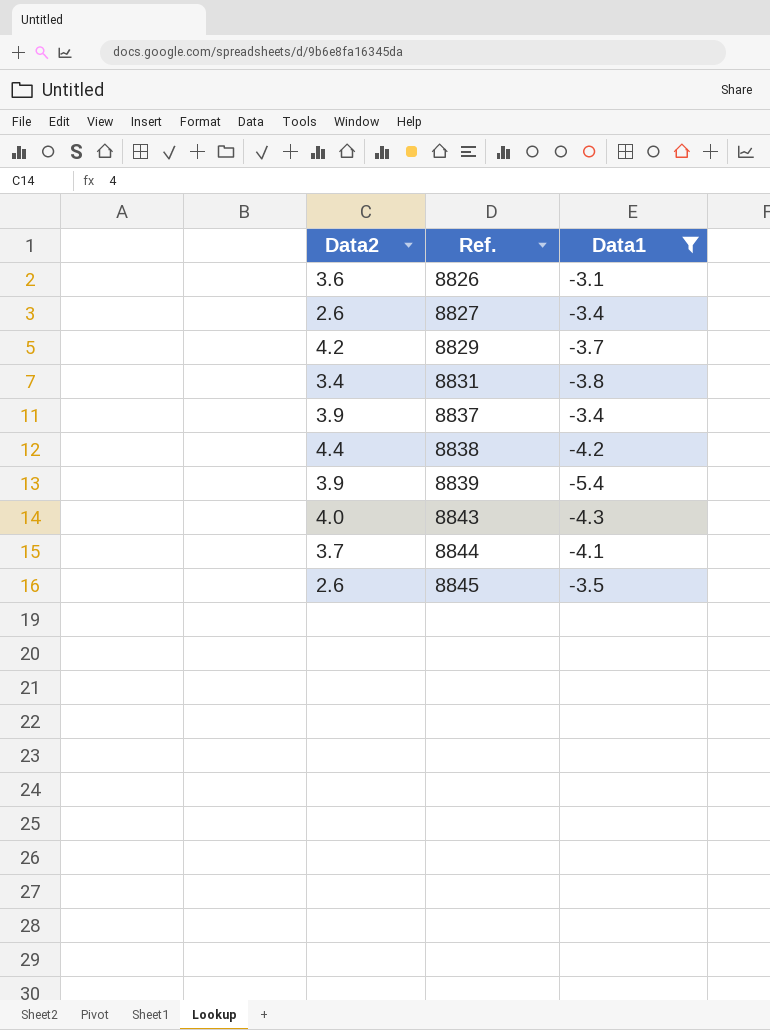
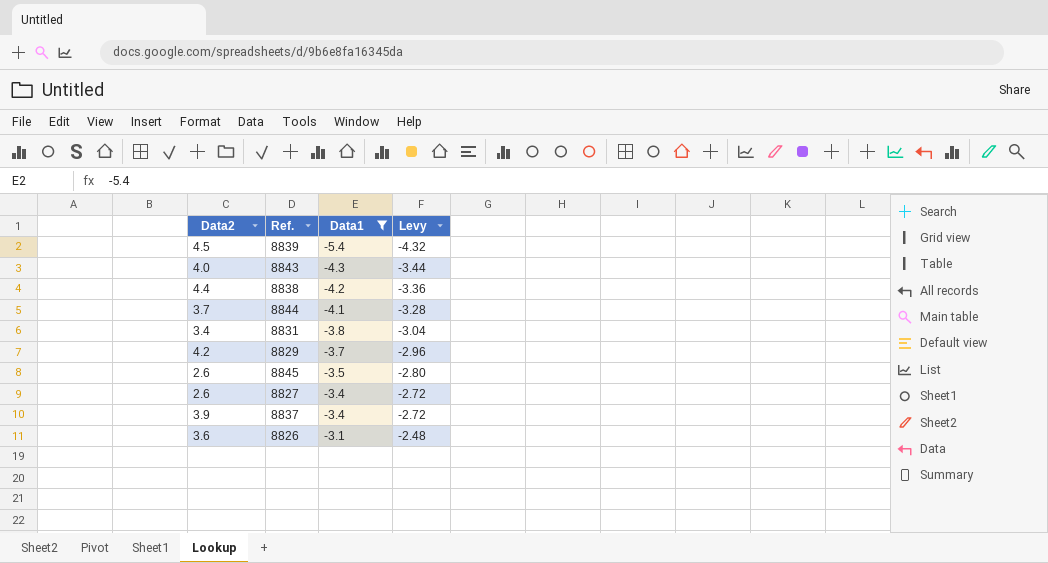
row order: Ref. ascending -> Data1 ascending
column Levy | formula: none -> [Data1] * 0.8
8839 | Data2: 3.9 -> 4.5

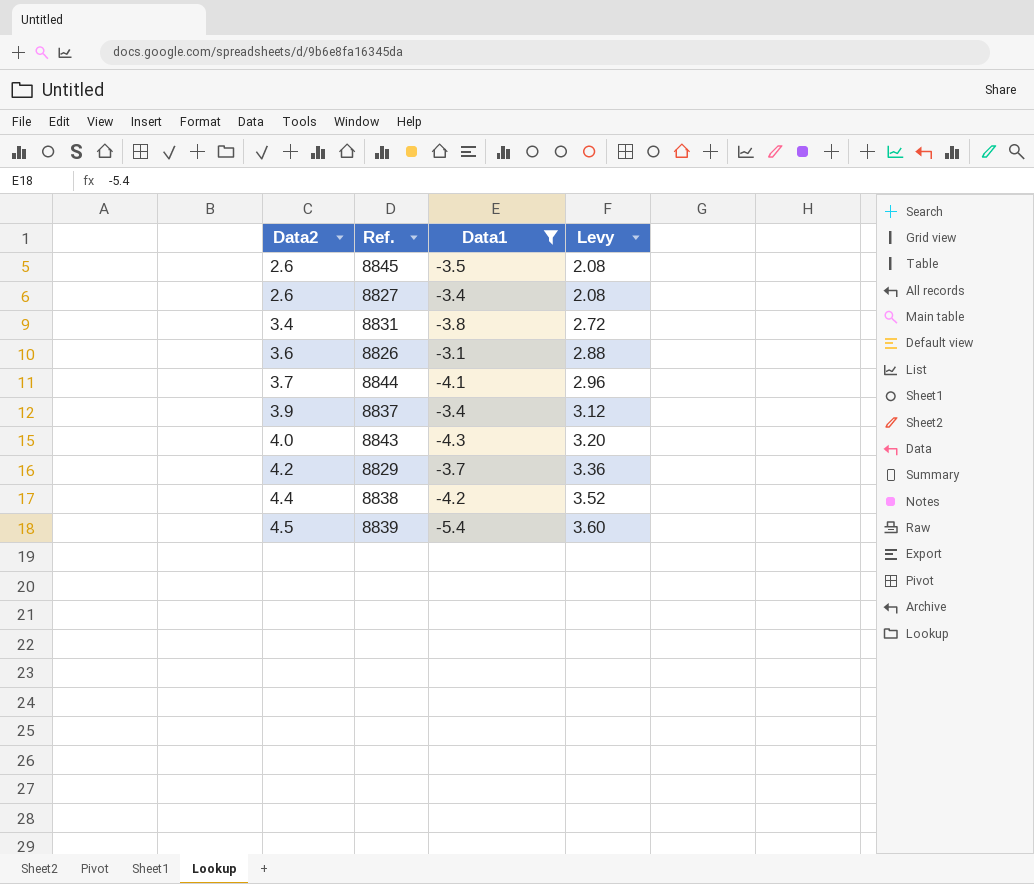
row order: Data1 ascending -> Data2 ascending
column Levy | formula: [Data1] * 0.8 -> [Data2] * 0.8

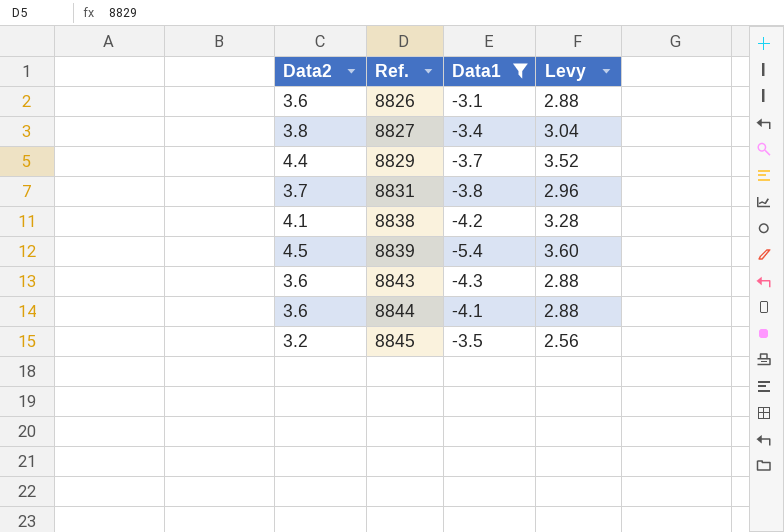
row order: Data2 ascending -> Ref. ascending
row 8837: 3.9 | -3.4 | 3.12 -> none
8827 | Data2: 2.6 -> 3.8
8827 | Levy: 2.08 -> 3.04
8829 | Data2: 4.2 -> 4.4
8829 | Levy: 3.36 -> 3.52
8831 | Data2: 3.4 -> 3.7
8831 | Levy: 2.72 -> 2.96
8838 | Data2: 4.4 -> 4.1
8838 | Levy: 3.52 -> 3.28
8843 | Data2: 4.0 -> 3.6
8843 | Levy: 3.20 -> 2.88
8844 | Data2: 3.7 -> 3.6
8844 | Levy: 2.96 -> 2.88
8845 | Data2: 2.6 -> 3.2
8845 | Levy: 2.08 -> 2.56

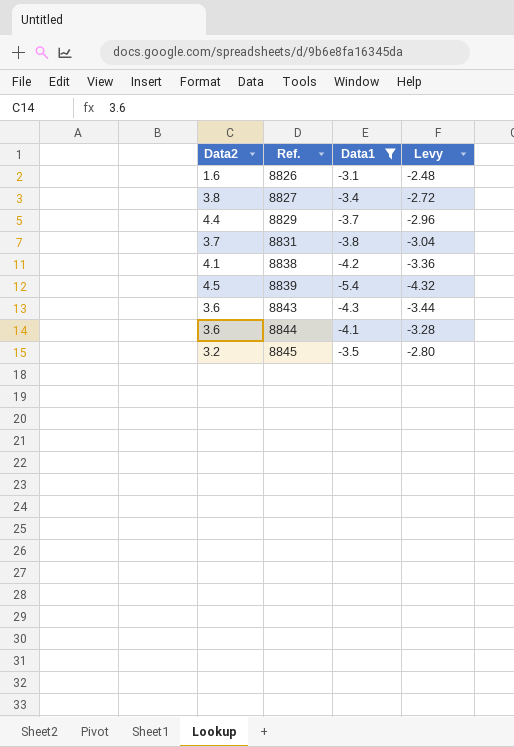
column Levy | formula: [Data2] * 0.8 -> [Data1] * 0.8
8826 | Data2: 3.6 -> 1.6

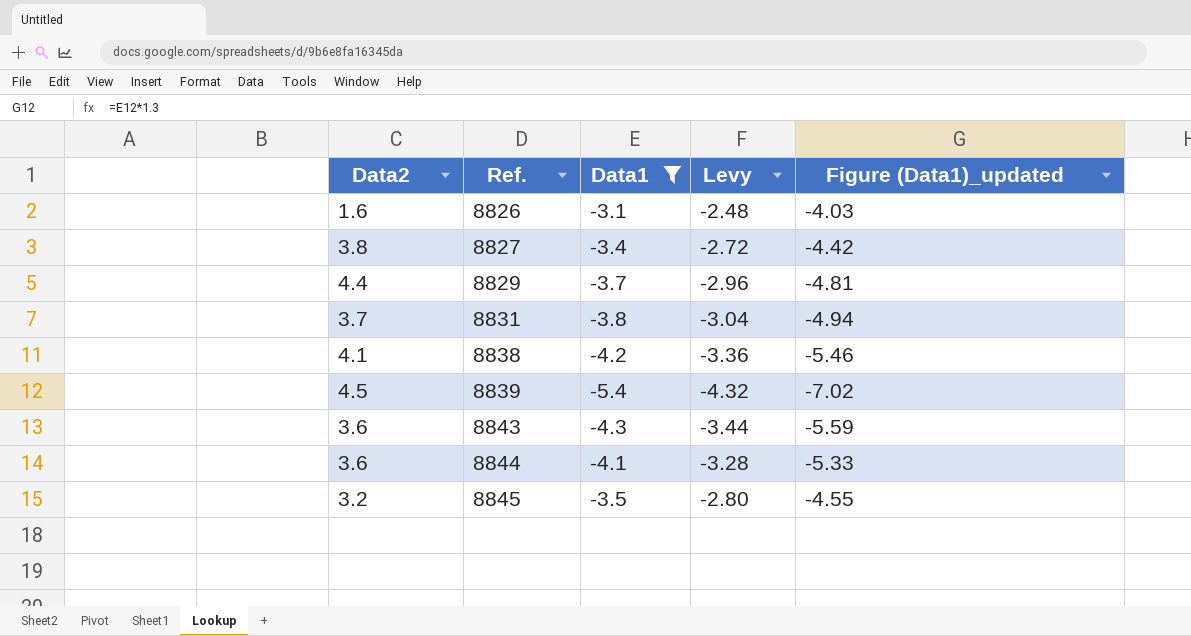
column Figure (Data1)_updated | formula: none -> [Data1] * 1.3

